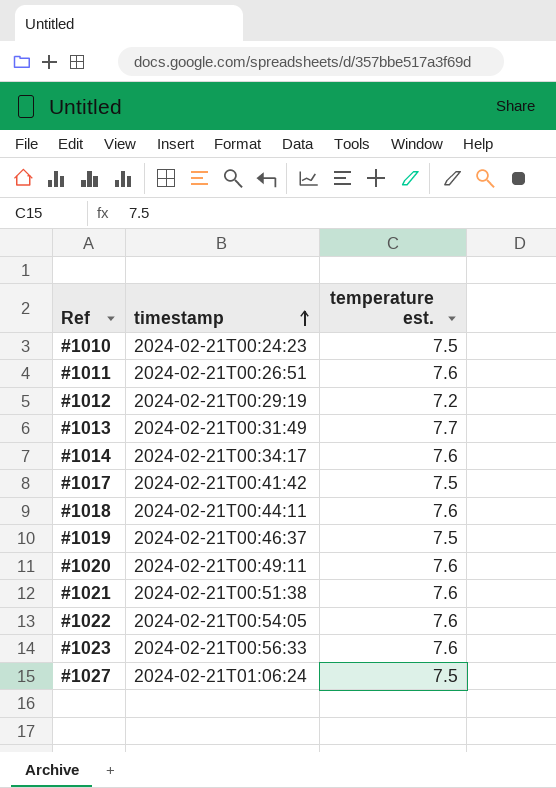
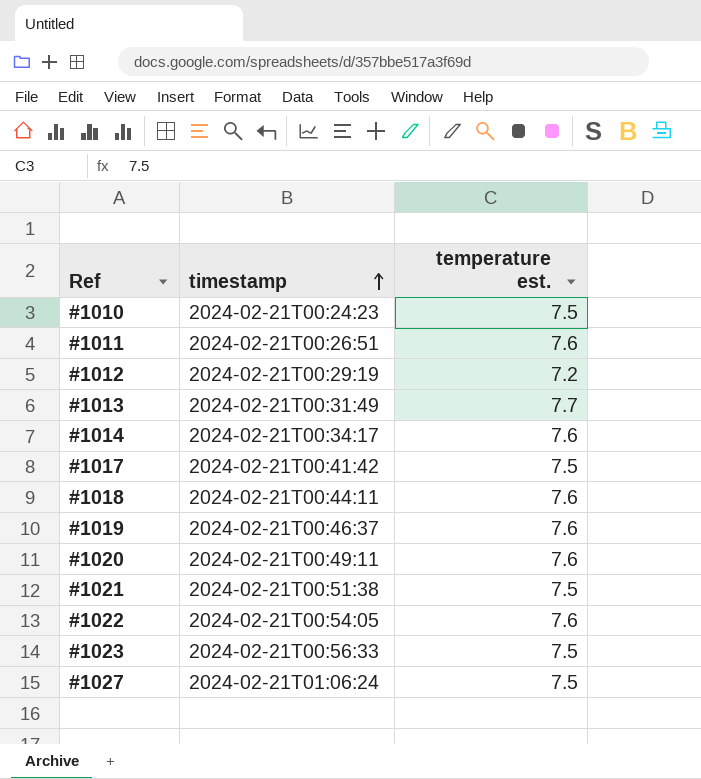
#1019 | temperature est.: 7.5 -> 7.6
#1021 | temperature est.: 7.6 -> 7.5
#1023 | temperature est.: 7.6 -> 7.5

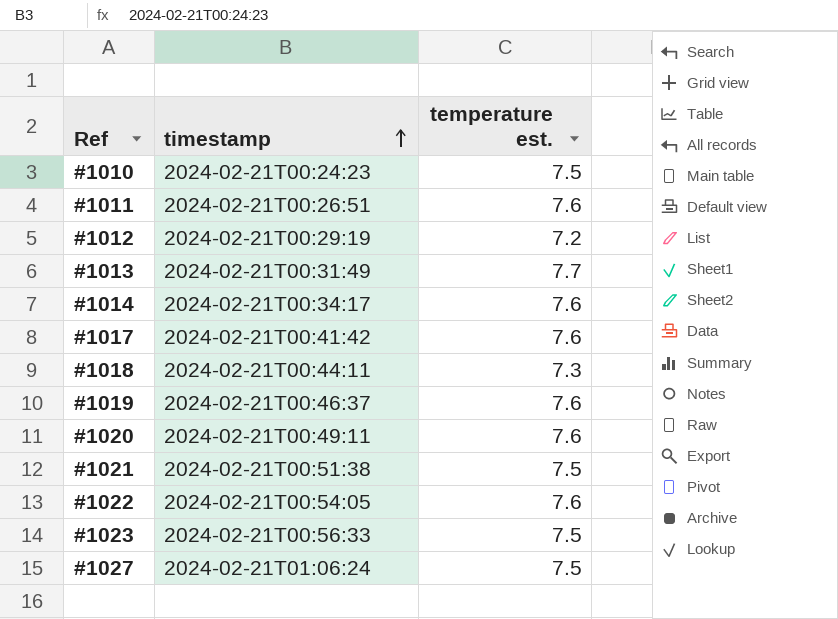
#1017 | temperature est.: 7.5 -> 7.6
#1018 | temperature est.: 7.6 -> 7.3

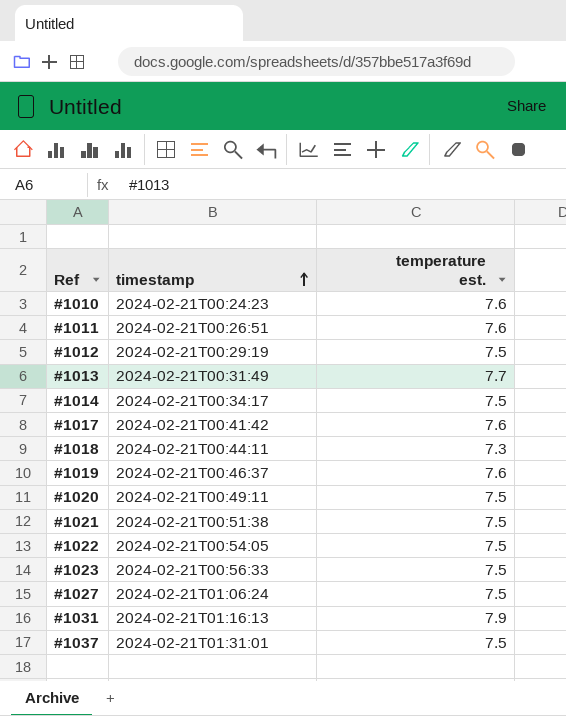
#1010 | temperature est.: 7.5 -> 7.6
#1012 | temperature est.: 7.2 -> 7.5
#1014 | temperature est.: 7.6 -> 7.5
#1020 | temperature est.: 7.6 -> 7.5
#1022 | temperature est.: 7.6 -> 7.5
row #1031: none -> 2024-02-21T01:16:13 | 7.9
row #1037: none -> 2024-02-21T01:31:01 | 7.5

